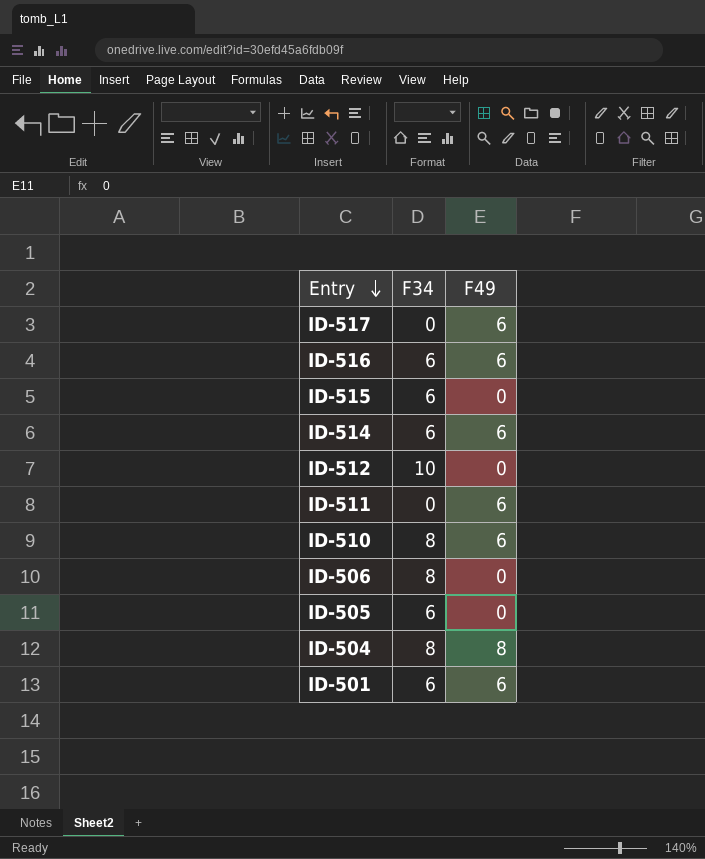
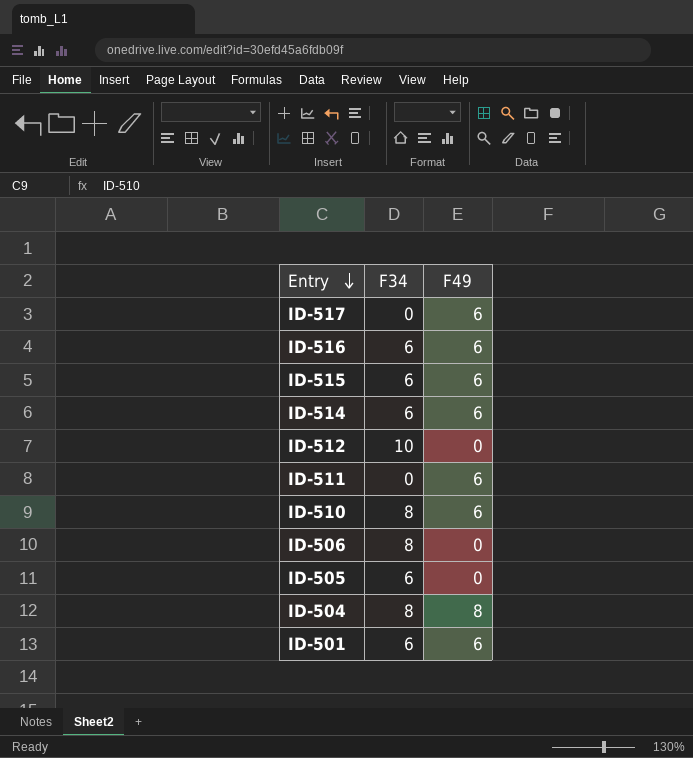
ID-515 | F49: 0 -> 6

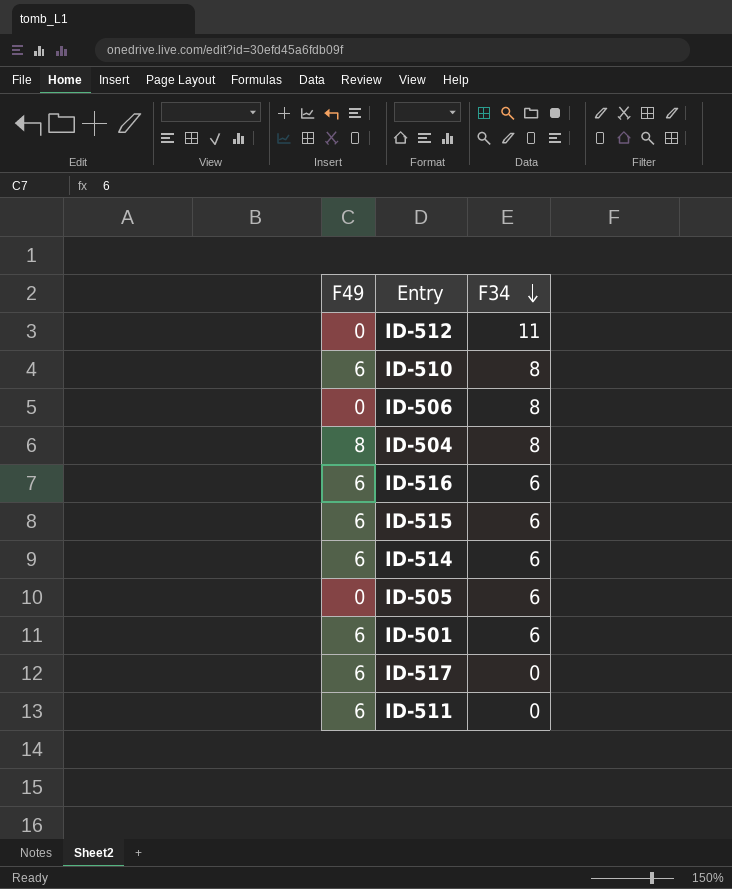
row order: Entry descending -> F34 descending
column F49 | position: 3 -> 1
ID-512 | F34: 10 -> 11

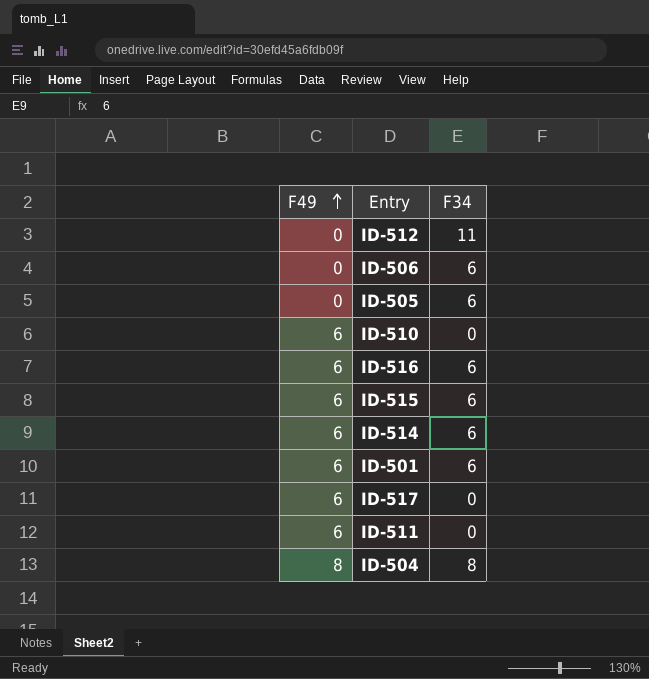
row order: F34 descending -> F49 ascending
ID-506 | F34: 8 -> 6
ID-510 | F34: 8 -> 0

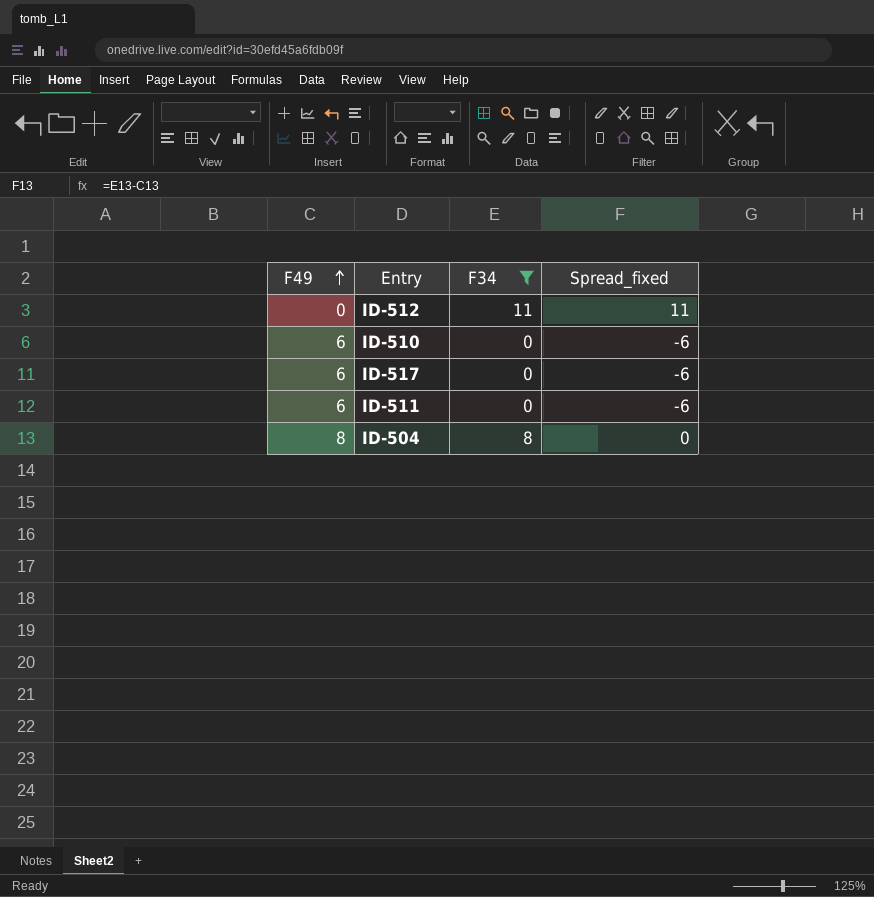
filter: none -> F34 != 6
column Spread_fixed | formula: none -> [F34] - [F49]

